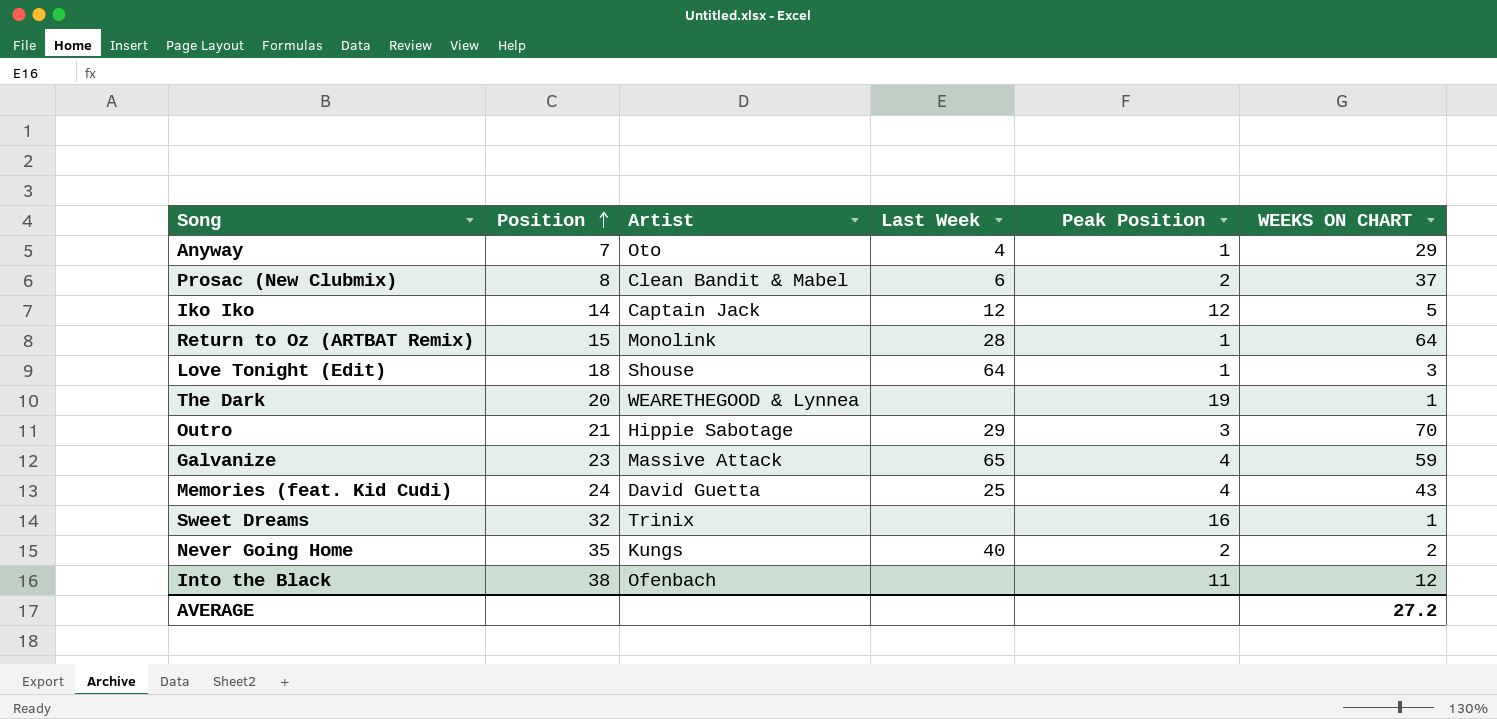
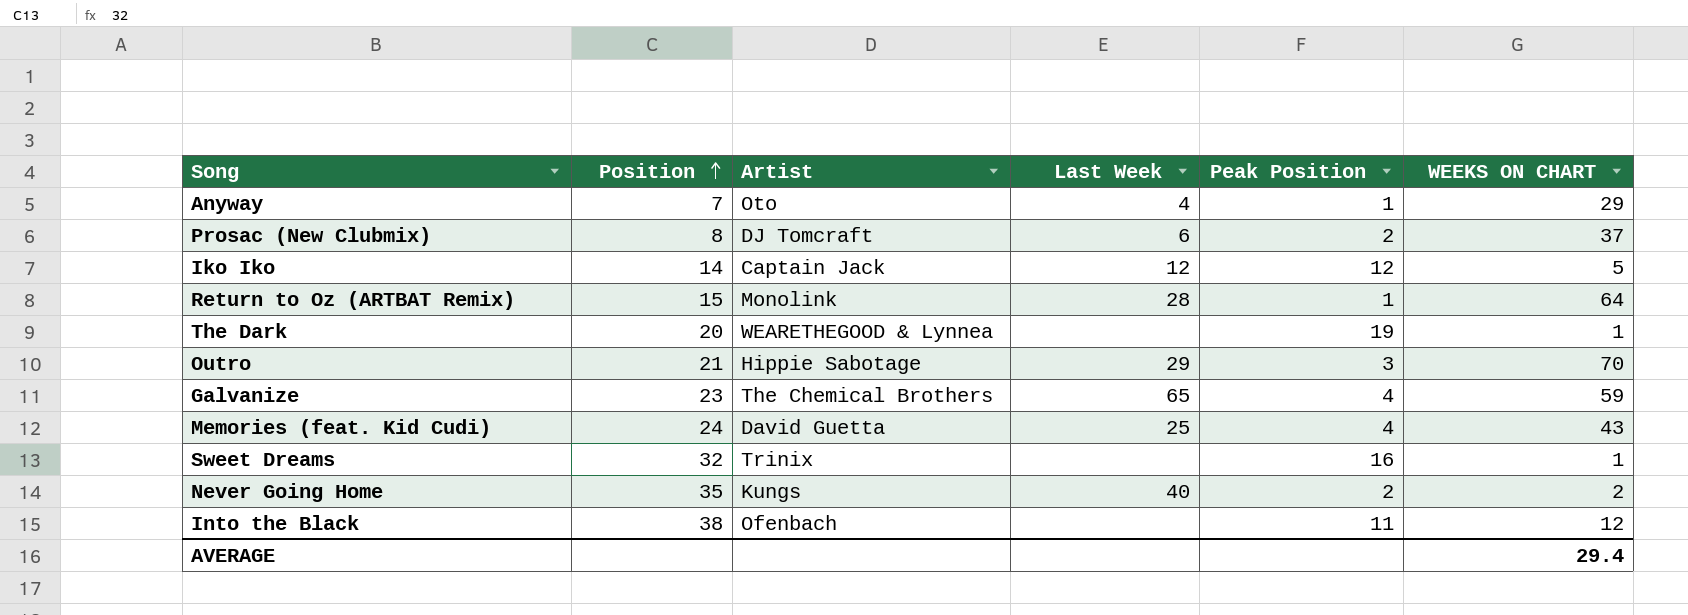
row Love Tonight (Edit): 18 | Shouse | 64 | 1 | 3 -> none
Prosac (New Clubmix) | Artist: Clean Bandit & Mabel -> DJ Tomcraft
Galvanize | Artist: Massive Attack -> The Chemical Brothers
AVERAGE | WEEKS ON CHART: 27.2 -> 29.4

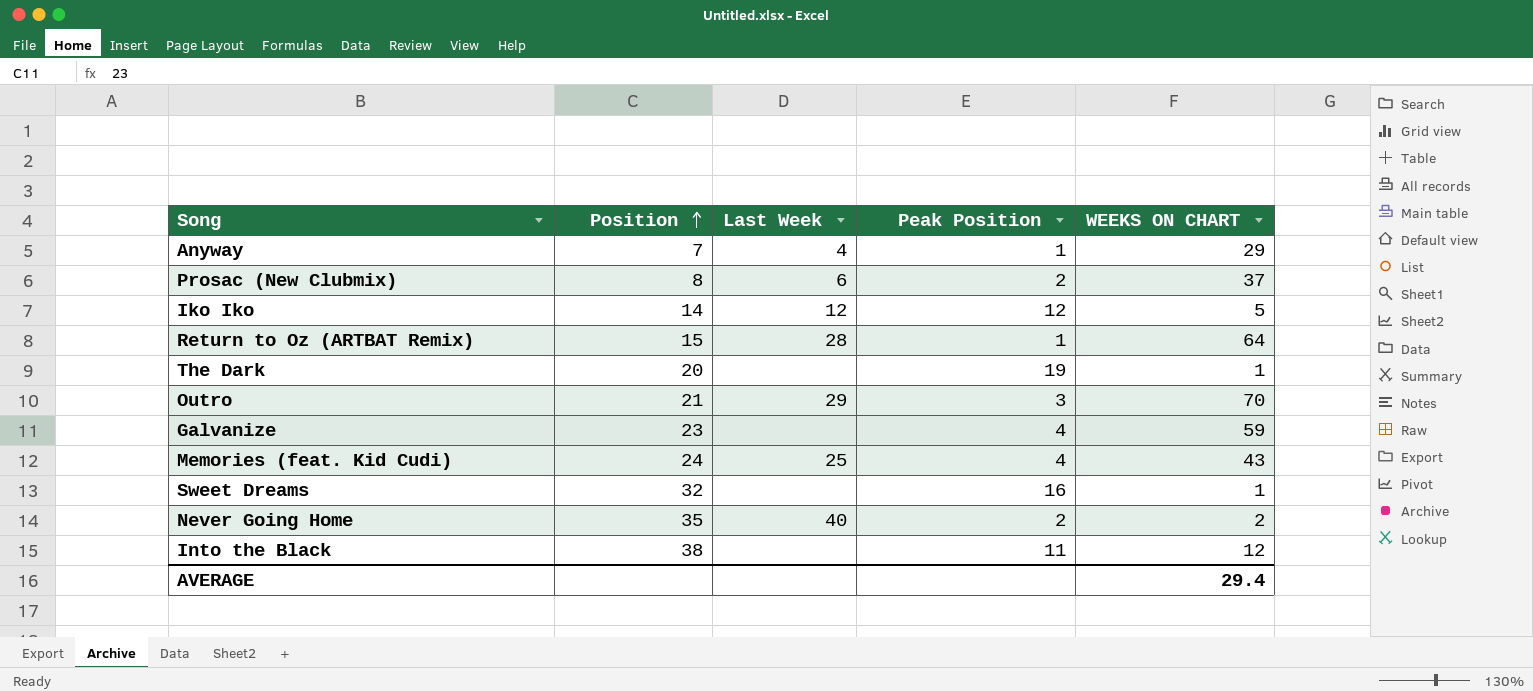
column Artist | position: 3 -> none
Galvanize | Last Week: 65 -> none

